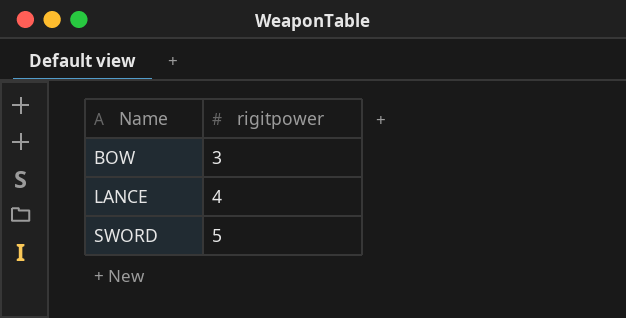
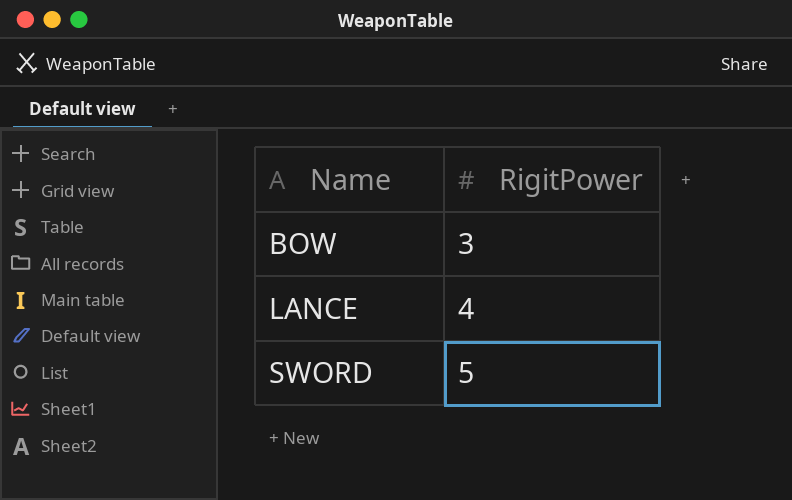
column name: rigitpower -> RigitPower

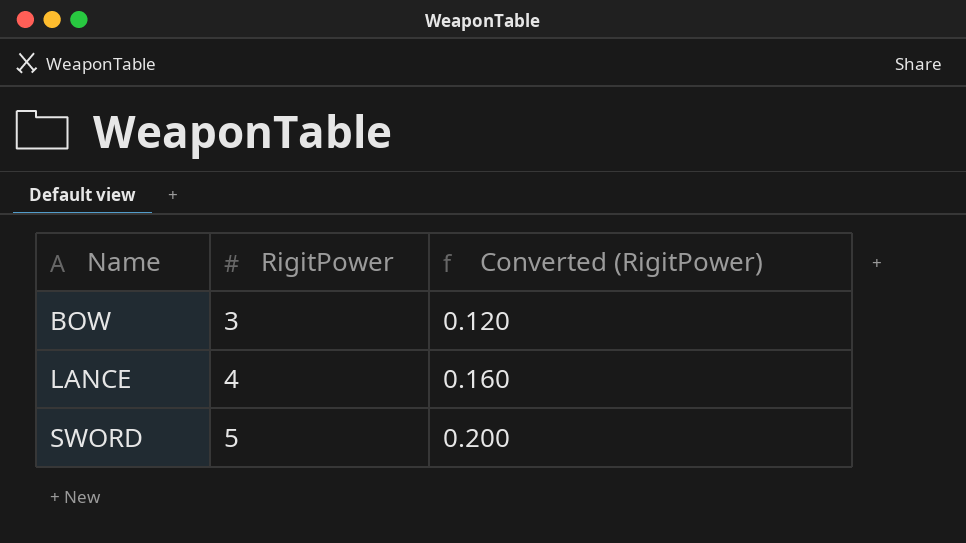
column Converted (RigitPower) | formula: none -> [RigitPower] * 0.04

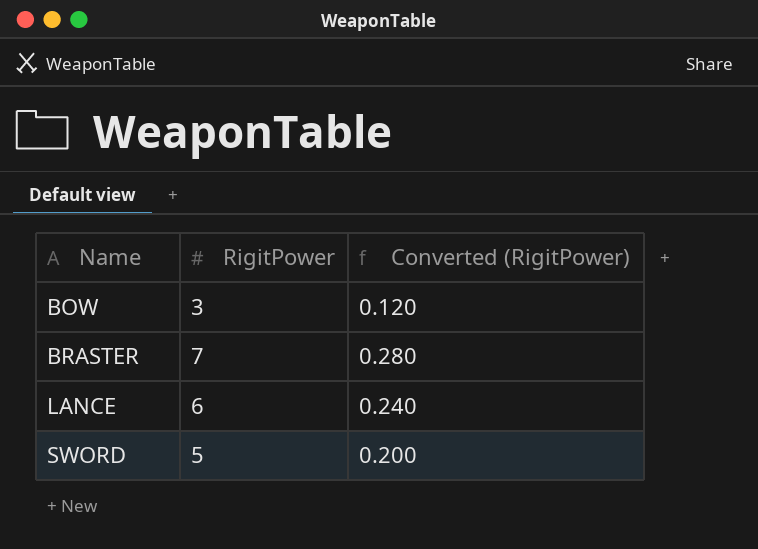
row BRASTER: none -> 7 | 0.280
LANCE | RigitPower: 4 -> 6
LANCE | Converted (RigitPower): 0.160 -> 0.240

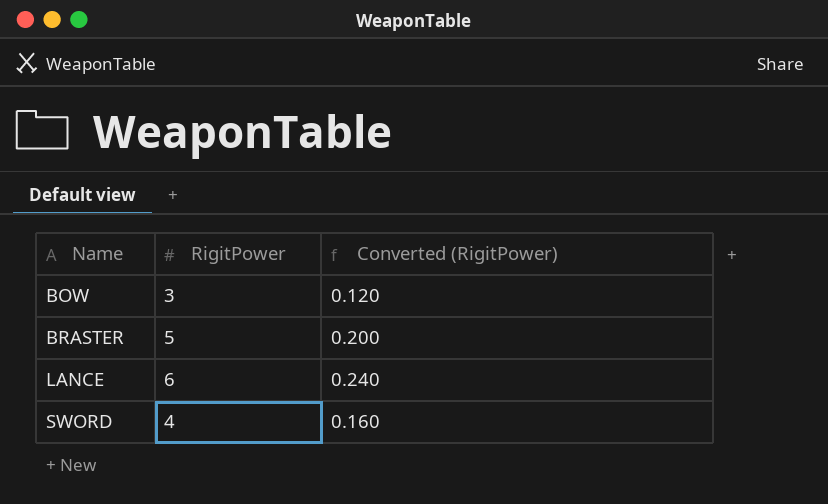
BRASTER | RigitPower: 7 -> 5
BRASTER | Converted (RigitPower): 0.280 -> 0.200
SWORD | RigitPower: 5 -> 4
SWORD | Converted (RigitPower): 0.200 -> 0.160

